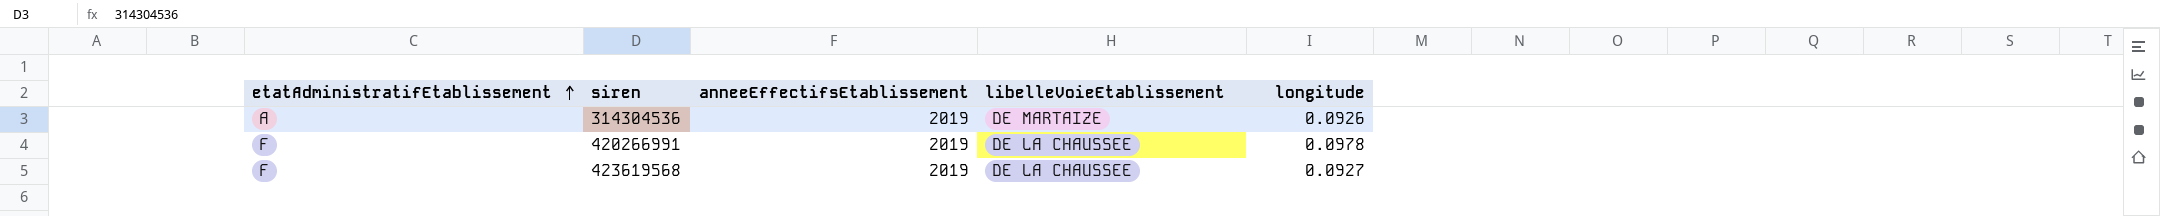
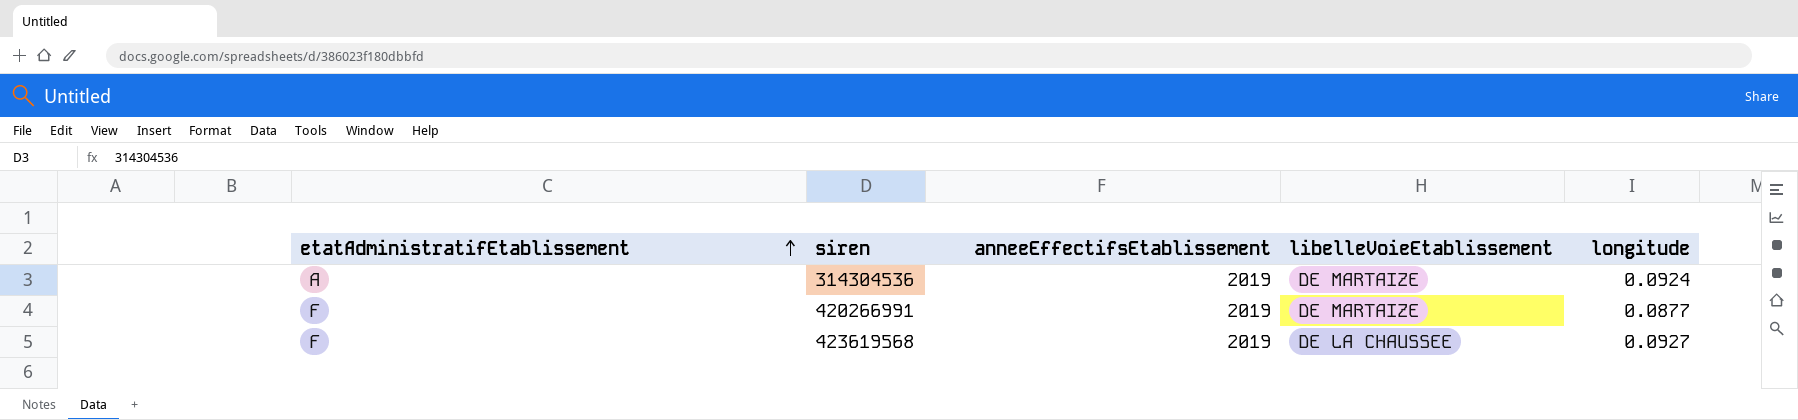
314304536 | longitude: 0.0926 -> 0.0924
420266991 | libelleVoieEtablissement: DE LA CHAUSSEE -> DE MARTAIZE
420266991 | longitude: 0.0978 -> 0.0877

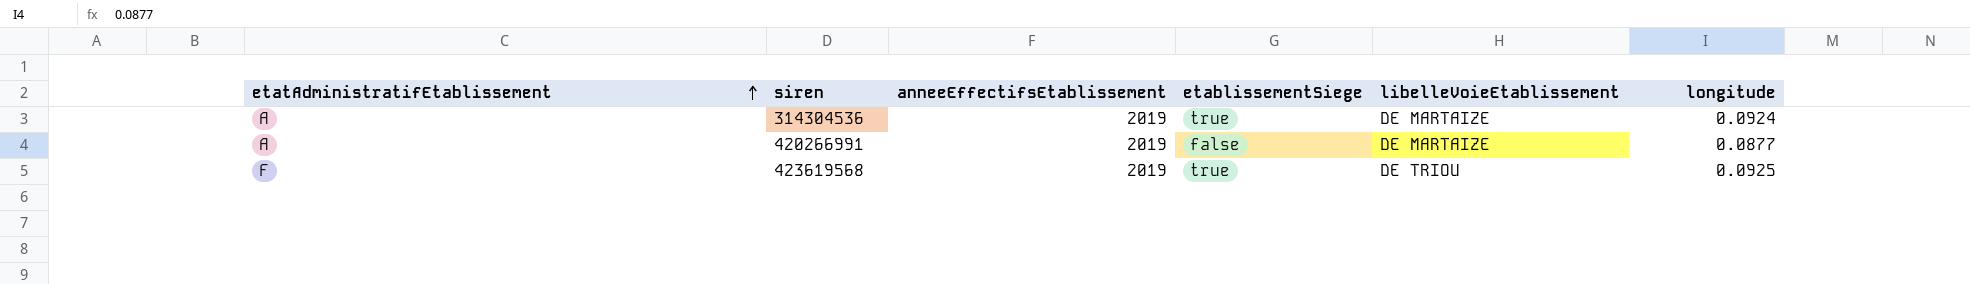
column etablissementSiege | position: none -> 4
420266991 | etatAdministratifEtablissement: F -> A
423619568 | libelleVoieEtablissement: DE LA CHAUSSEE -> DE TRIOU
423619568 | longitude: 0.0927 -> 0.0925

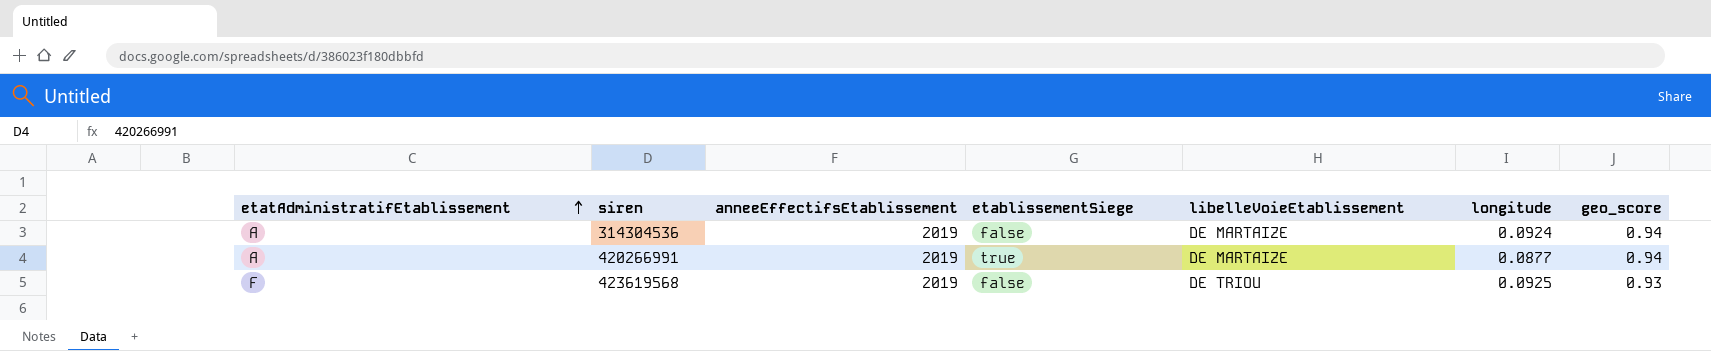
column geo_score | position: none -> 7
314304536 | etablissementSiege: true -> false
420266991 | etablissementSiege: false -> true
423619568 | etablissementSiege: true -> false

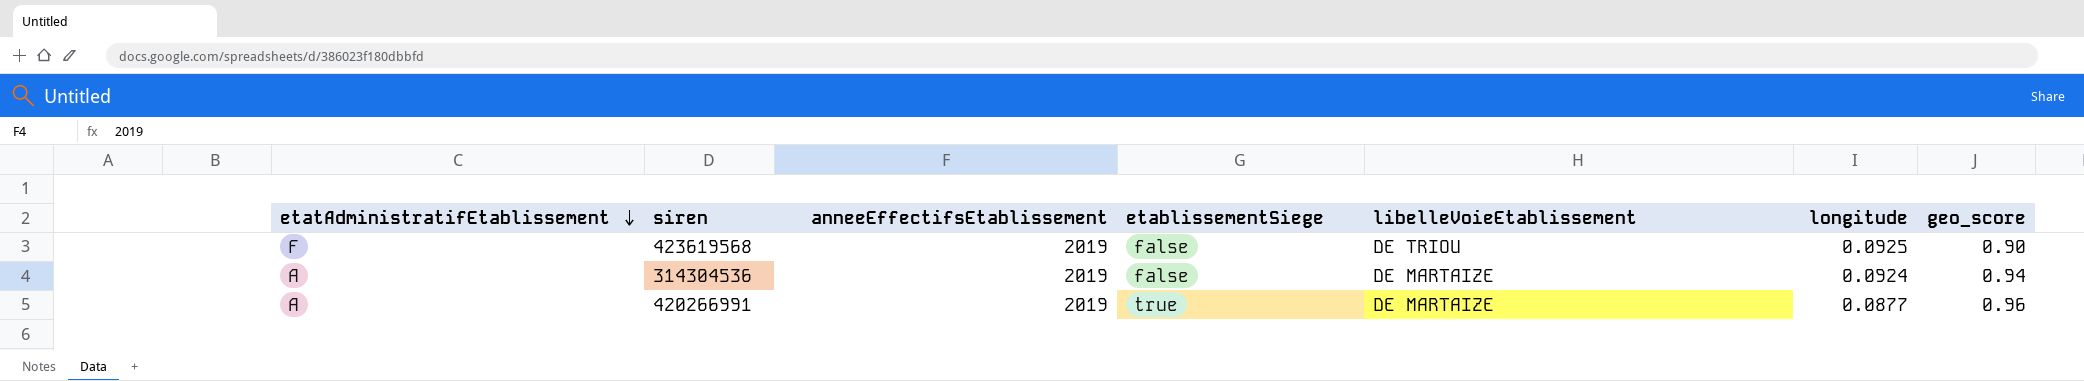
row order: etatAdministratifEtablissement ascending -> etatAdministratifEtablissement descending
423619568 | geo_score: 0.93 -> 0.90
420266991 | geo_score: 0.94 -> 0.96

